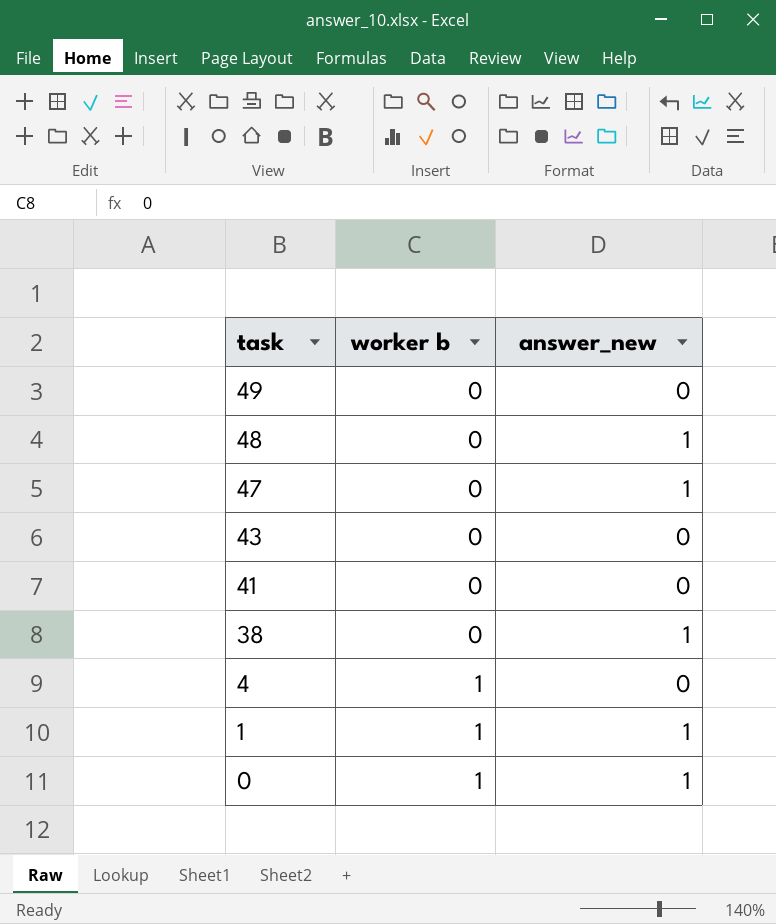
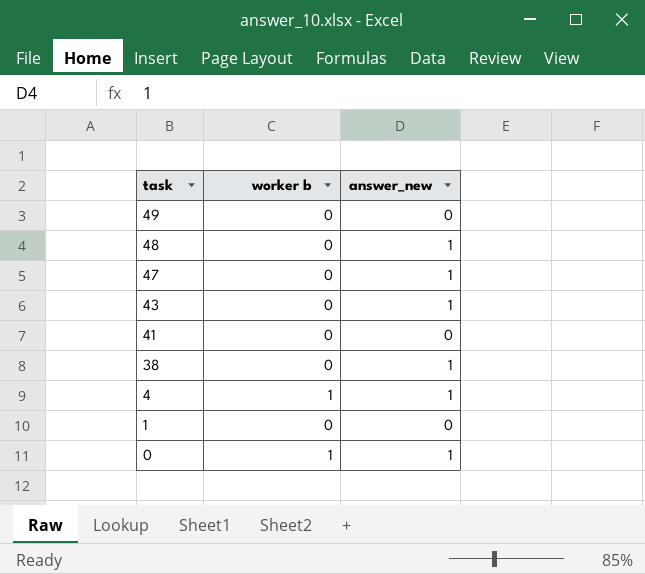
43 | answer_new: 0 -> 1
4 | answer_new: 0 -> 1
1 | worker b: 1 -> 0
1 | answer_new: 1 -> 0

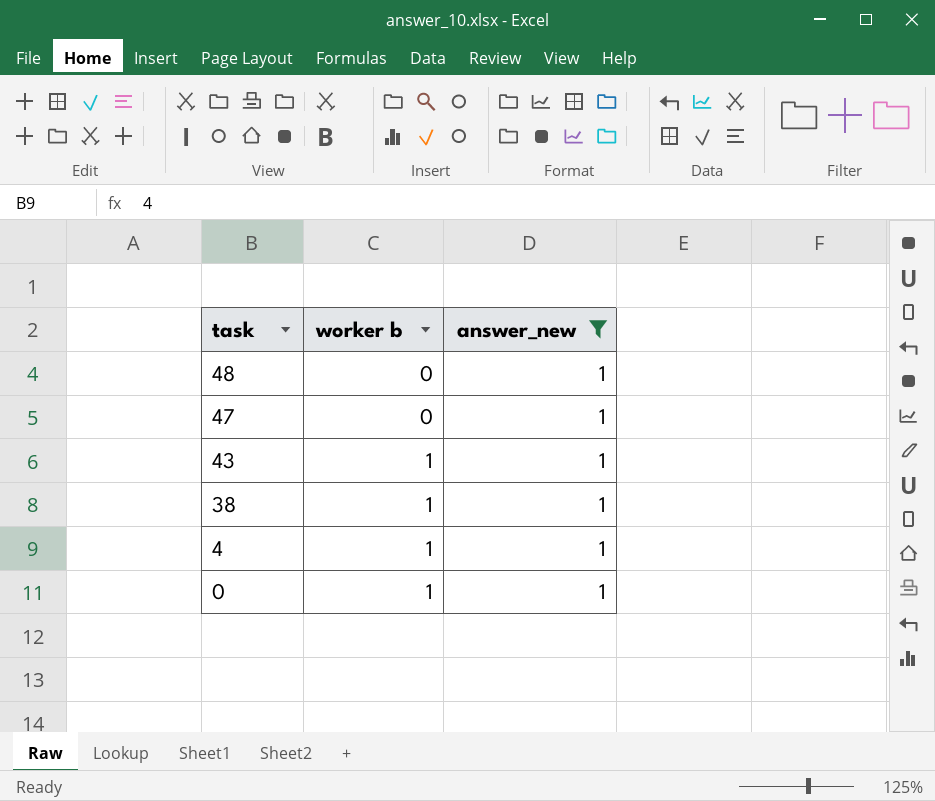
filter: none -> answer_new = 1
43 | worker b: 0 -> 1
38 | worker b: 0 -> 1

